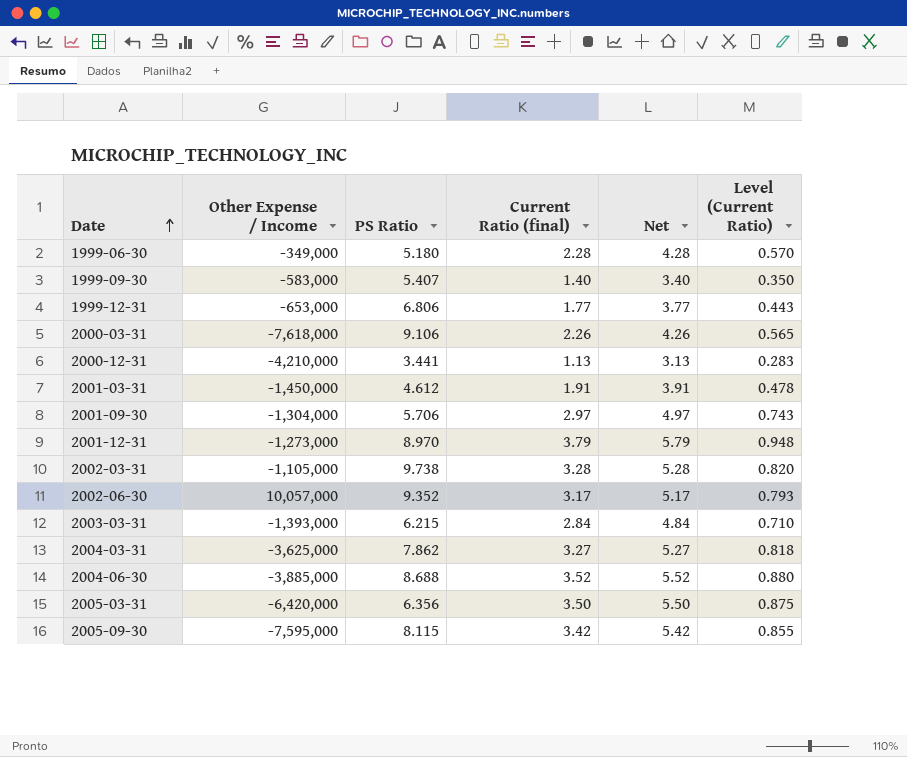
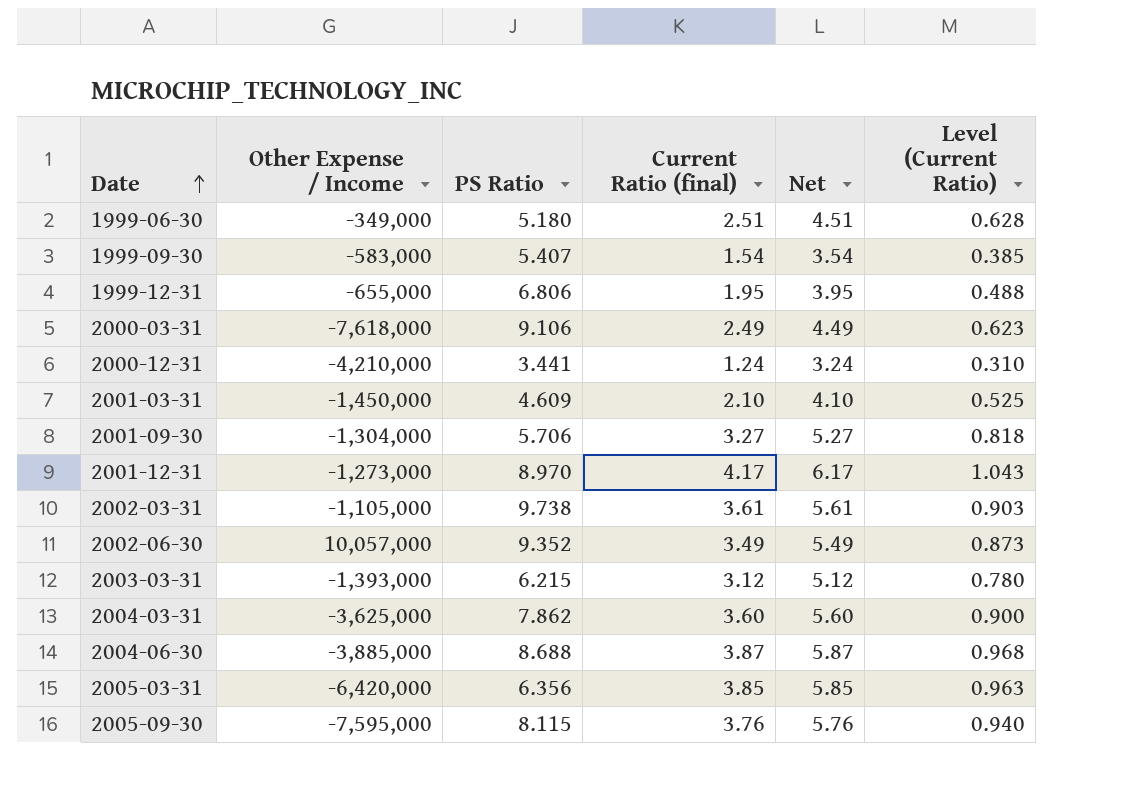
1999-06-30 | Current Ratio (final): 2.28 -> 2.51
1999-06-30 | Net: 4.28 -> 4.51
1999-06-30 | Level (Current Ratio): 0.570 -> 0.628
1999-09-30 | Current Ratio (final): 1.40 -> 1.54
1999-09-30 | Net: 3.40 -> 3.54
1999-09-30 | Level (Current Ratio): 0.350 -> 0.385
1999-12-31 | Other Expense / Income: -653,000 -> -655,000
1999-12-31 | Current Ratio (final): 1.77 -> 1.95
1999-12-31 | Net: 3.77 -> 3.95
1999-12-31 | Level (Current Ratio): 0.443 -> 0.488
2000-03-31 | Current Ratio (final): 2.26 -> 2.49
2000-03-31 | Net: 4.26 -> 4.49
2000-03-31 | Level (Current Ratio): 0.565 -> 0.623
2000-12-31 | Current Ratio (final): 1.13 -> 1.24
2000-12-31 | Net: 3.13 -> 3.24
2000-12-31 | Level (Current Ratio): 0.283 -> 0.310
2001-03-31 | PS Ratio: 4.612 -> 4.609
2001-03-31 | Current Ratio (final): 1.91 -> 2.10
2001-03-31 | Net: 3.91 -> 4.10
2001-03-31 | Level (Current Ratio): 0.478 -> 0.525
2001-09-30 | Current Ratio (final): 2.97 -> 3.27
2001-09-30 | Net: 4.97 -> 5.27
2001-09-30 | Level (Current Ratio): 0.743 -> 0.818
2001-12-31 | Current Ratio (final): 3.79 -> 4.17
2001-12-31 | Net: 5.79 -> 6.17
2001-12-31 | Level (Current Ratio): 0.948 -> 1.043
2002-03-31 | Current Ratio (final): 3.28 -> 3.61
2002-03-31 | Net: 5.28 -> 5.61
2002-03-31 | Level (Current Ratio): 0.820 -> 0.903
2002-06-30 | Current Ratio (final): 3.17 -> 3.49
2002-06-30 | Net: 5.17 -> 5.49
2002-06-30 | Level (Current Ratio): 0.793 -> 0.873
2003-03-31 | Current Ratio (final): 2.84 -> 3.12
2003-03-31 | Net: 4.84 -> 5.12
2003-03-31 | Level (Current Ratio): 0.710 -> 0.780
2004-03-31 | Current Ratio (final): 3.27 -> 3.60
2004-03-31 | Net: 5.27 -> 5.60
2004-03-31 | Level (Current Ratio): 0.818 -> 0.900
2004-06-30 | Current Ratio (final): 3.52 -> 3.87
2004-06-30 | Net: 5.52 -> 5.87
2004-06-30 | Level (Current Ratio): 0.880 -> 0.968
2005-03-31 | Current Ratio (final): 3.50 -> 3.85
2005-03-31 | Net: 5.50 -> 5.85
2005-03-31 | Level (Current Ratio): 0.875 -> 0.963
2005-09-30 | Current Ratio (final): 3.42 -> 3.76
2005-09-30 | Net: 5.42 -> 5.76
2005-09-30 | Level (Current Ratio): 0.855 -> 0.940

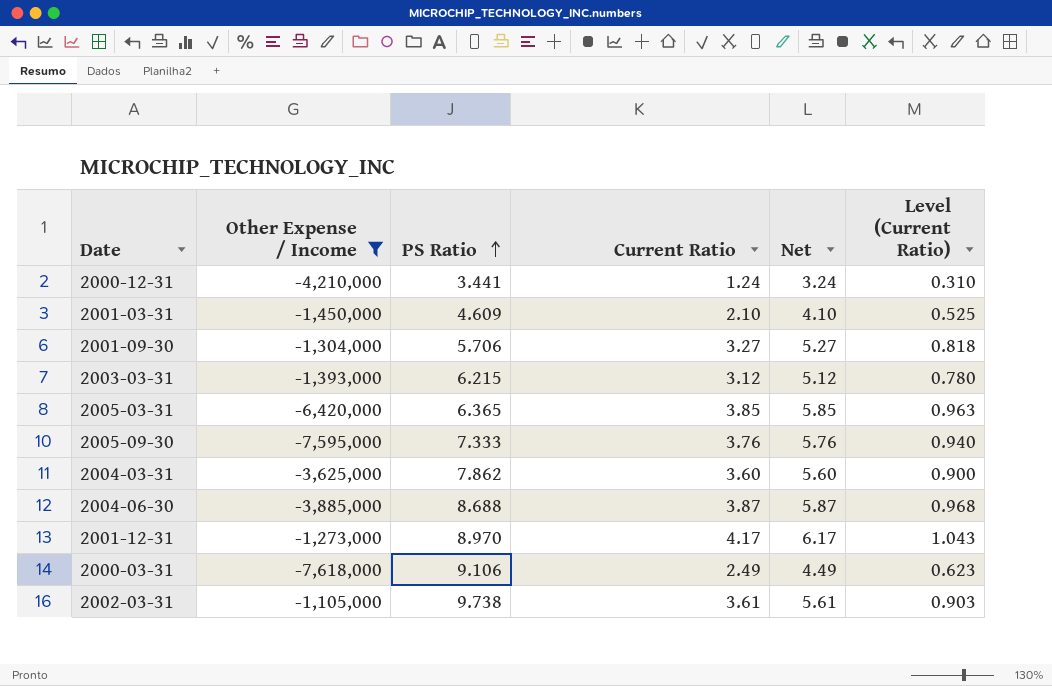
filter: none -> Other Expense / Income <= -1,105,000
row order: Date ascending -> PS Ratio ascending
column name: Current Ratio (final) -> Current Ratio
2005-03-31 | PS Ratio: 6.356 -> 6.365
2005-09-30 | PS Ratio: 8.115 -> 7.333

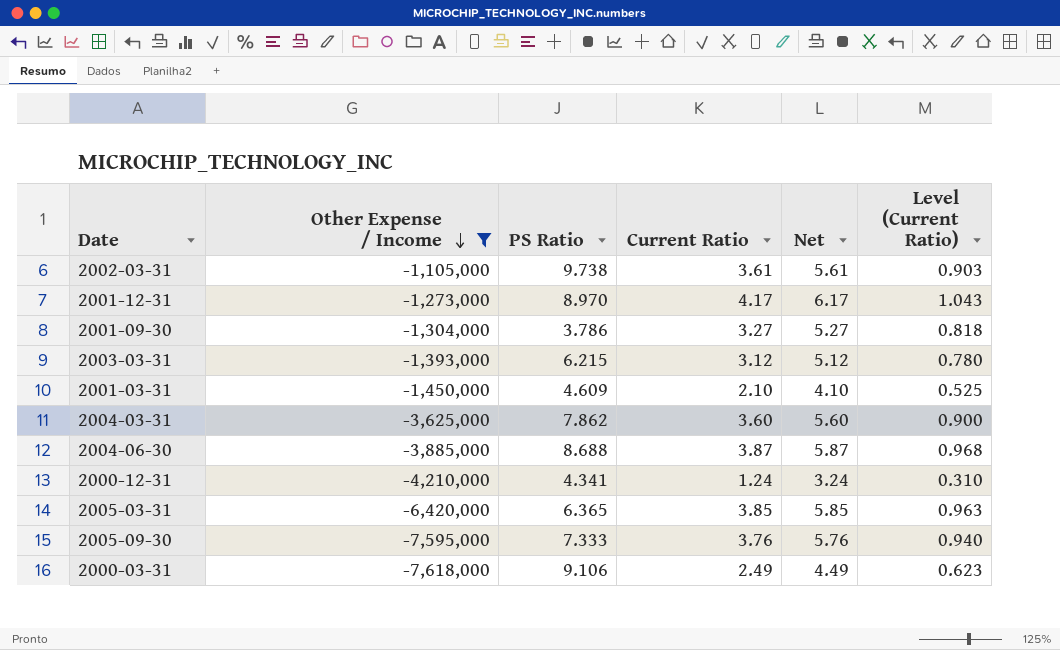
row order: PS Ratio ascending -> Other Expense / Income descending
2001-09-30 | PS Ratio: 5.706 -> 3.786
2000-12-31 | PS Ratio: 3.441 -> 4.341

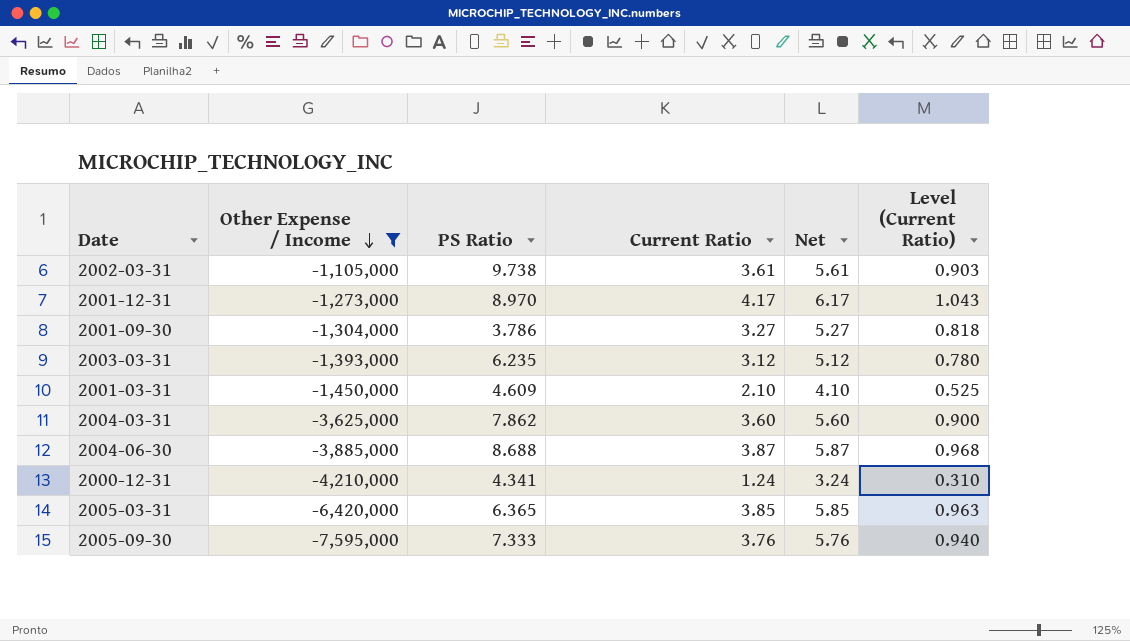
row 2000-03-31: -7,618,000 | 9.106 | 2.49 | 4.49 | 0.623 -> none
2003-03-31 | PS Ratio: 6.215 -> 6.235

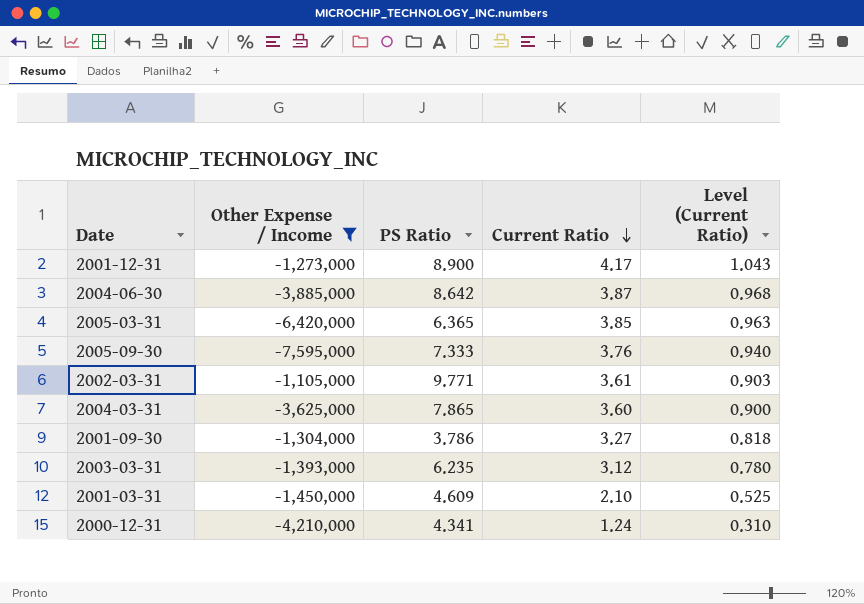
row order: Other Expense / Income descending -> Current Ratio descending
column Net | formula: [Current Ratio] + 2 -> none
2001-12-31 | PS Ratio: 8.970 -> 8.900
2004-06-30 | PS Ratio: 8.688 -> 8.642
2002-03-31 | PS Ratio: 9.738 -> 9.771
2004-03-31 | PS Ratio: 7.862 -> 7.865

